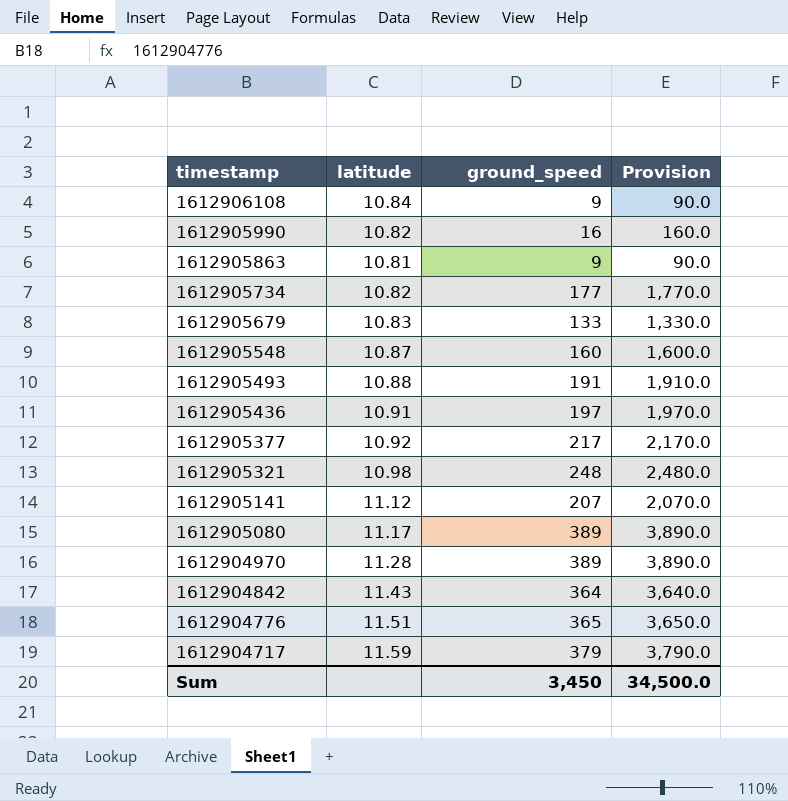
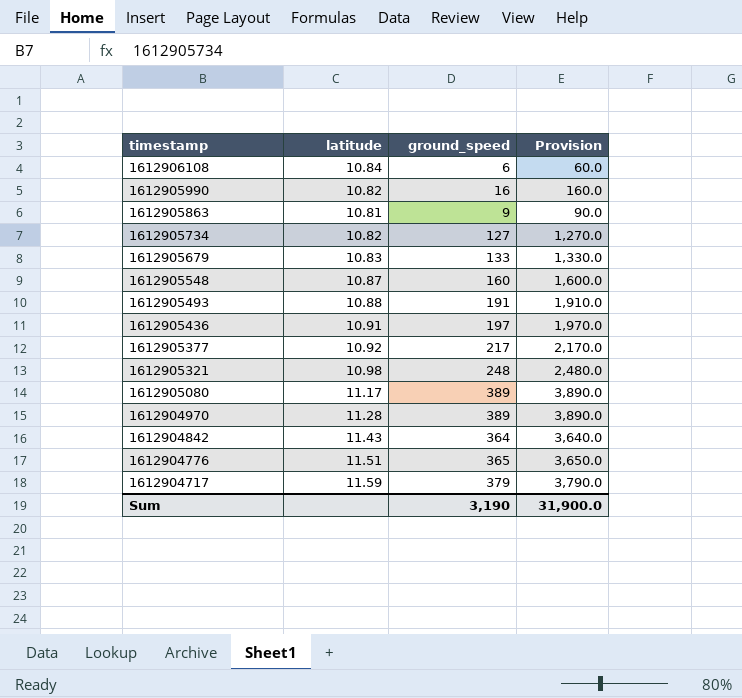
row 1612905141: 11.12 | 207 | 2,070.0 -> none
1612906108 | ground_speed: 9 -> 6
1612906108 | Provision: 90.0 -> 60.0
1612905734 | ground_speed: 177 -> 127
1612905734 | Provision: 1,770.0 -> 1,270.0
Sum | ground_speed: 3,450 -> 3,190
Sum | Provision: 34,500.0 -> 31,900.0

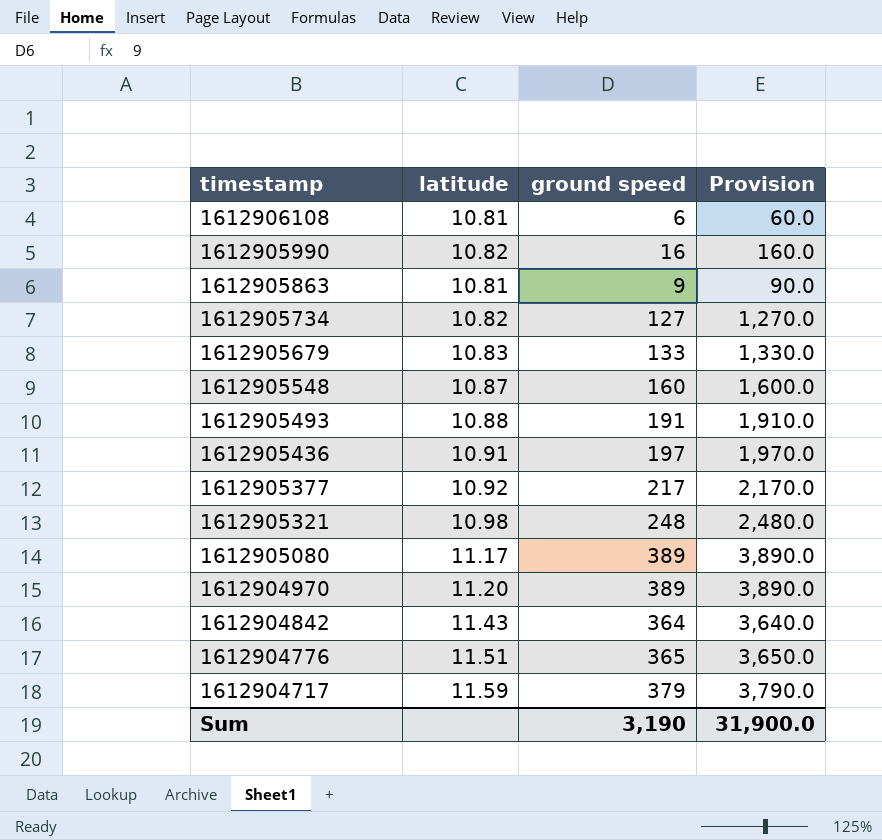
column name: ground_speed -> ground speed
1612906108 | latitude: 10.84 -> 10.81
1612904970 | latitude: 11.28 -> 11.20

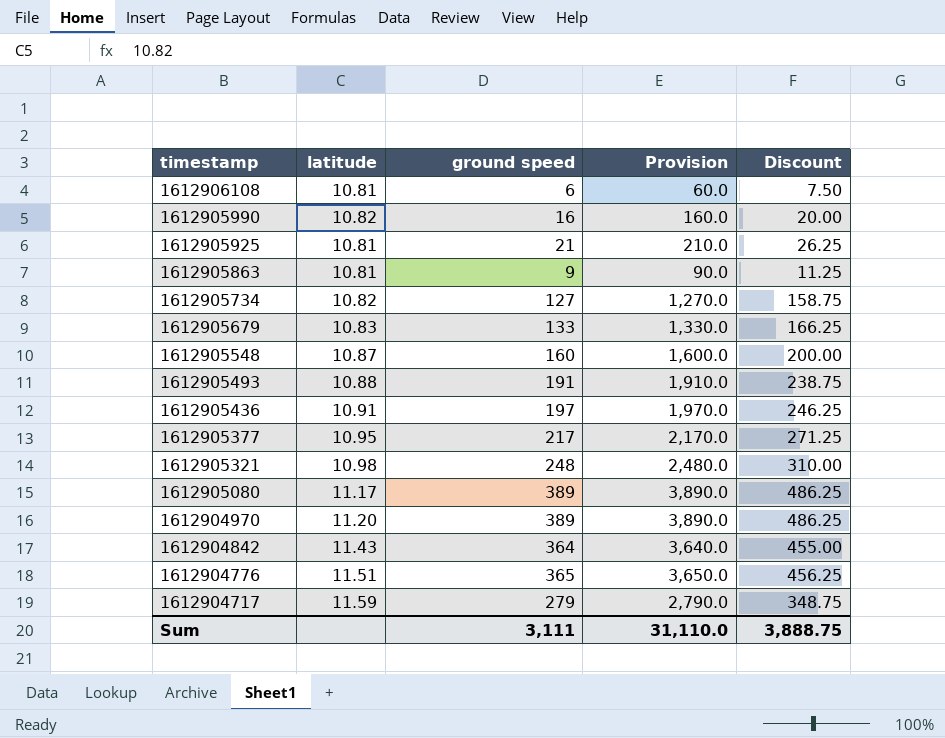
column Discount | formula: none -> [ground speed] * 1.25
row 1612905925: none -> 10.81 | 21 | 210.0 | 26.25
1612905377 | latitude: 10.92 -> 10.95
1612904717 | ground speed: 379 -> 279
1612904717 | Provision: 3,790.0 -> 2,790.0
Sum | ground speed: 3,190 -> 3,111
Sum | Provision: 31,900.0 -> 31,110.0

